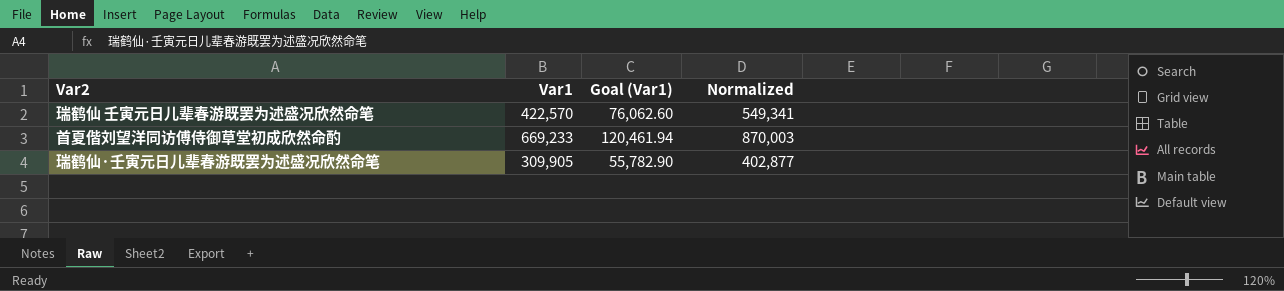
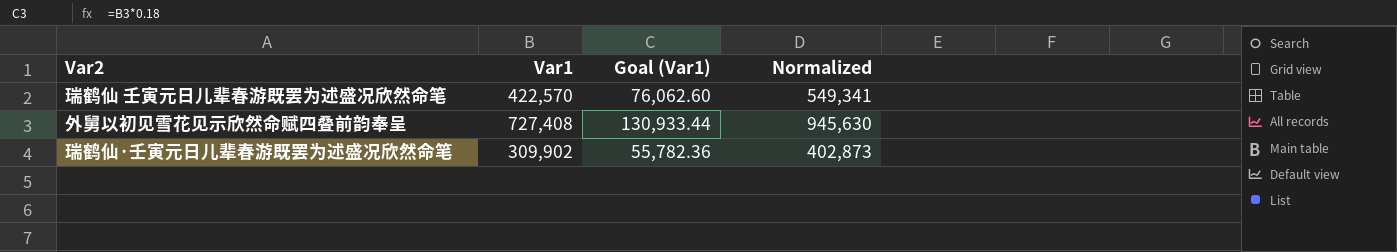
row 首夏偕刘望洋同访傅侍御草堂初成欣然命酌: 669,233 | 120,461.94 | 870,003 -> none
row 外舅以初见雪花见示欣然命赋四叠前韵奉呈: none -> 727,408 | 130,933.44 | 945,630
瑞鹤仙·壬寅元日儿辈春游既罢为述盛况欣然命笔 | Var1: 309,905 -> 309,902
瑞鹤仙·壬寅元日儿辈春游既罢为述盛况欣然命笔 | Goal (Var1): 55,782.90 -> 55,782.36
瑞鹤仙·壬寅元日儿辈春游既罢为述盛况欣然命笔 | Normalized: 402,877 -> 402,873

